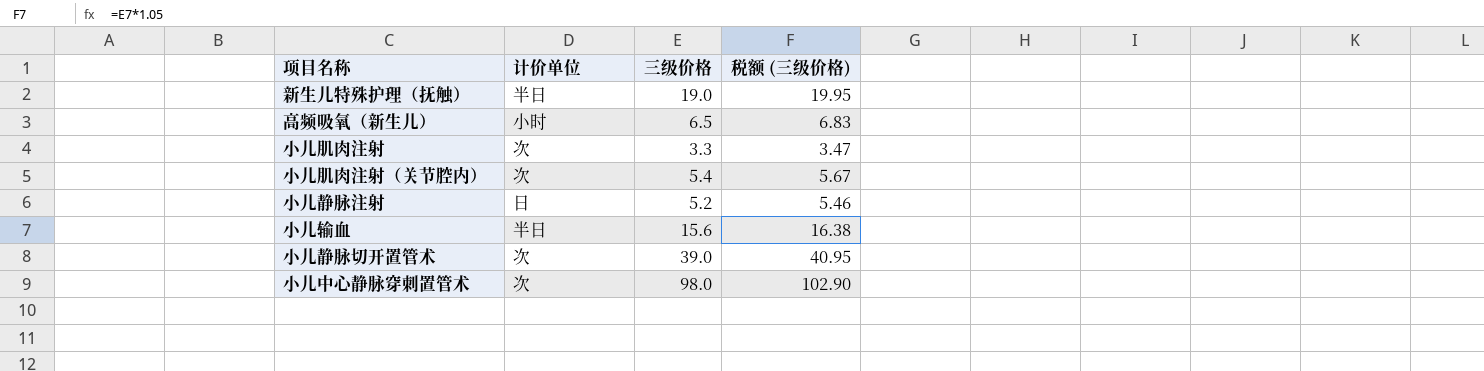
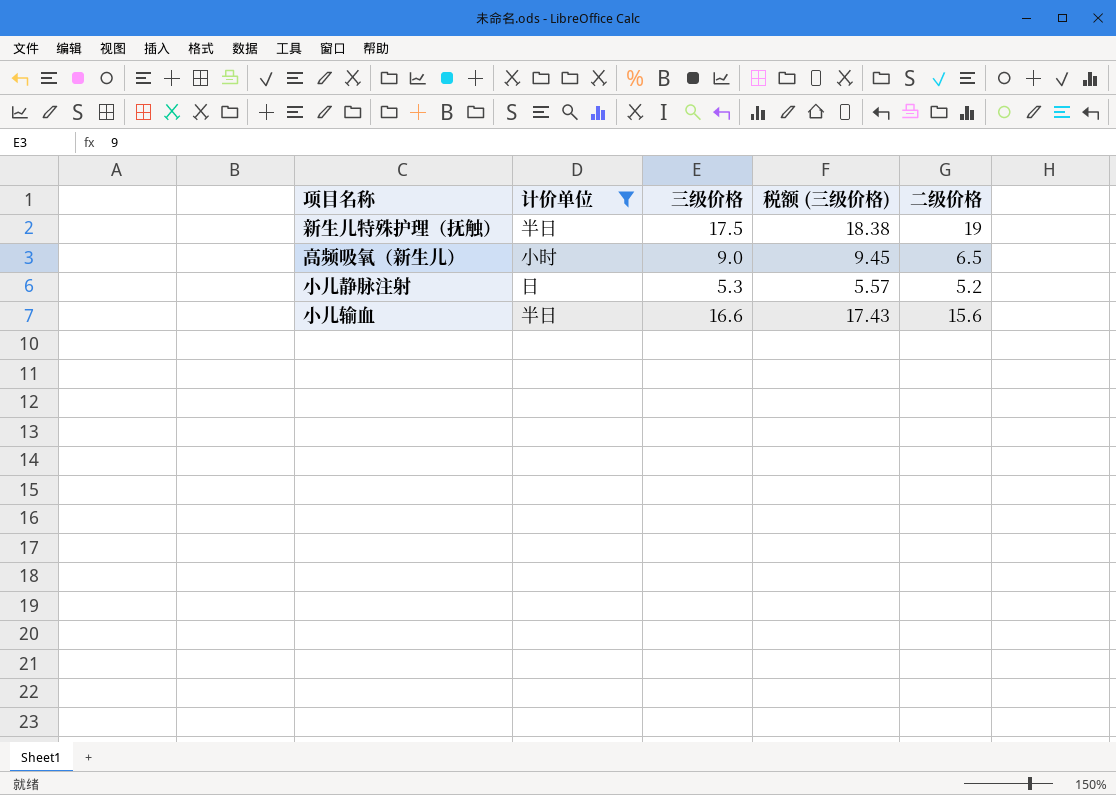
filter: none -> 计价单位 != 次
column 二级价格 | position: none -> 5
新生儿特殊护理（抚触） | 三级价格: 19.0 -> 17.5
新生儿特殊护理（抚触） | 税额 (三级价格): 19.95 -> 18.38
高频吸氧（新生儿） | 三级价格: 6.5 -> 9.0
高频吸氧（新生儿） | 税额 (三级价格): 6.83 -> 9.45
小儿静脉注射 | 三级价格: 5.2 -> 5.3
小儿静脉注射 | 税额 (三级价格): 5.46 -> 5.57
小儿输血 | 三级价格: 15.6 -> 16.6
小儿输血 | 税额 (三级价格): 16.38 -> 17.43

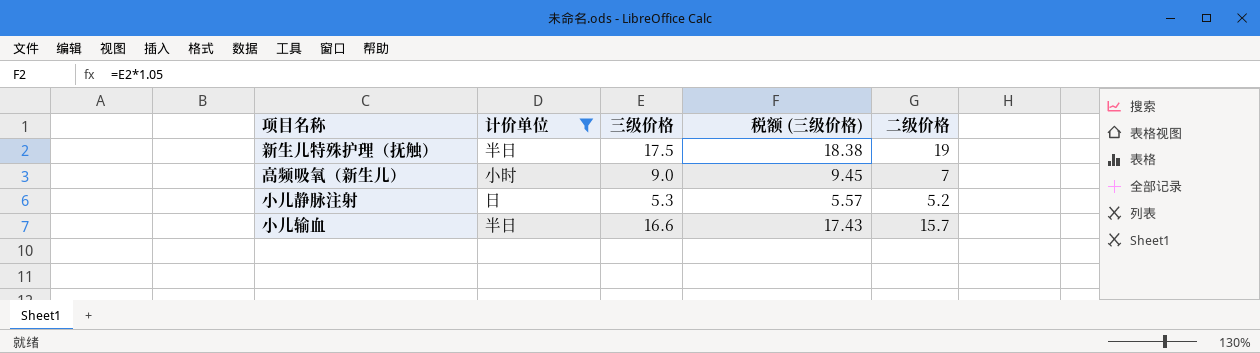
高频吸氧（新生儿） | 二级价格: 6.5 -> 7
小儿输血 | 二级价格: 15.6 -> 15.7

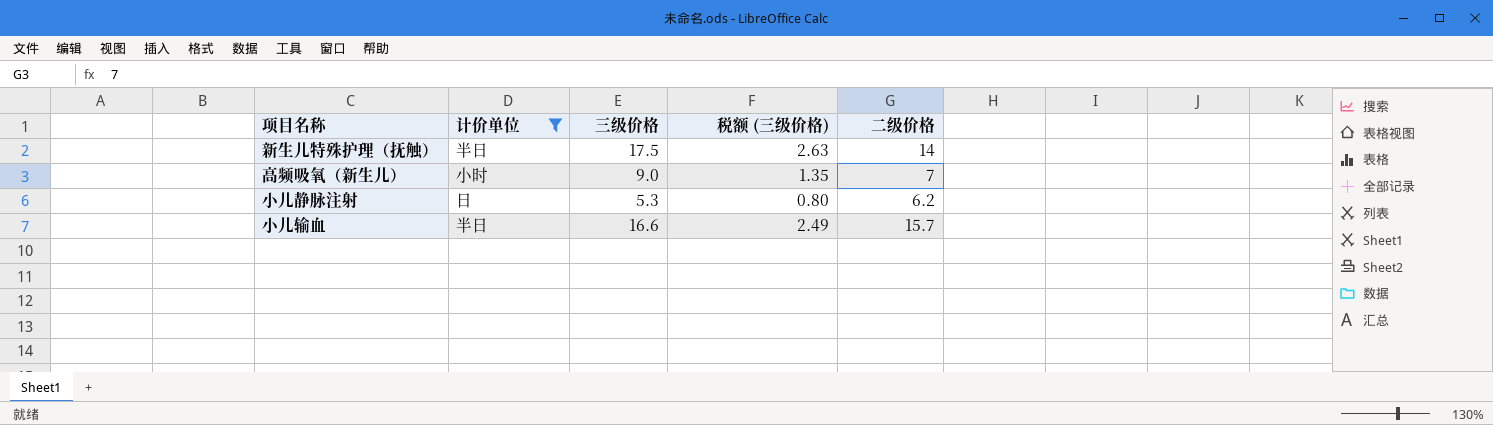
column 税额 (三级价格) | formula: [三级价格] * 1.05 -> [三级价格] * 0.15
新生儿特殊护理（抚触） | 二级价格: 19 -> 14
小儿静脉注射 | 二级价格: 5.2 -> 6.2

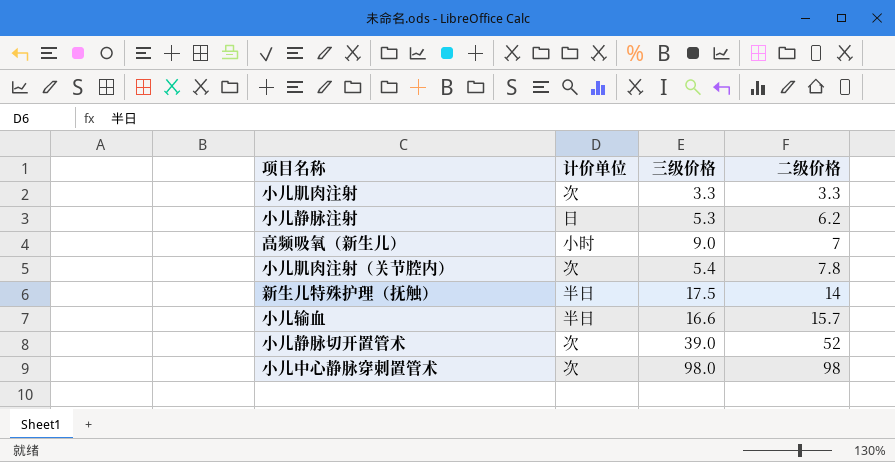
filter: 计价单位 != 次 -> none
row order: none -> 二级价格 ascending
column 税额 (三级价格) | formula: [三级价格] * 0.15 -> none

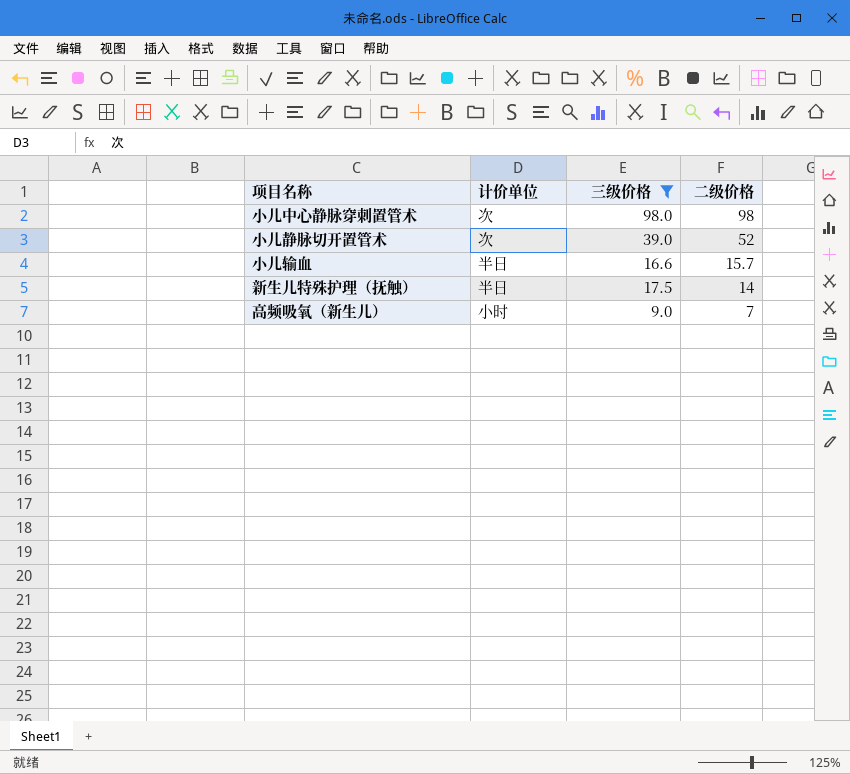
filter: none -> 三级价格 >= 9.0
row order: 二级价格 ascending -> 二级价格 descending

